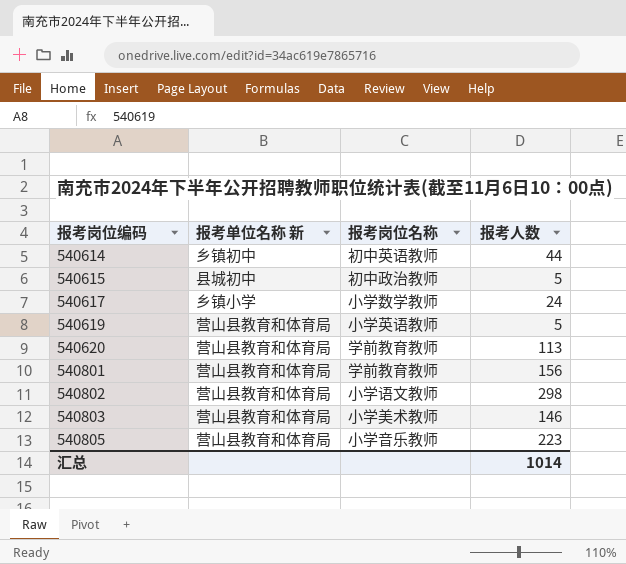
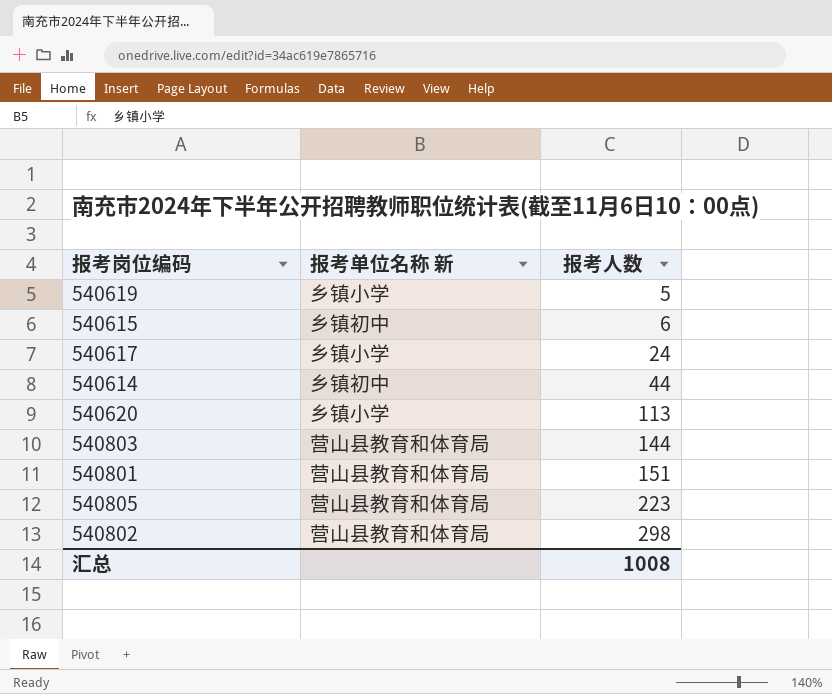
row order: 报考岗位编码 ascending -> 报考人数 ascending
column 报考岗位名称 | position: 3 -> none
540619 | 报考单位名称 新: 营山县教育和体育局 -> 乡镇小学
540615 | 报考单位名称 新: 县城初中 -> 乡镇初中
540615 | 报考人数: 5 -> 6
540620 | 报考单位名称 新: 营山县教育和体育局 -> 乡镇小学
540803 | 报考人数: 146 -> 144
540801 | 报考人数: 156 -> 151
汇总 | 报考人数: 1014 -> 1008

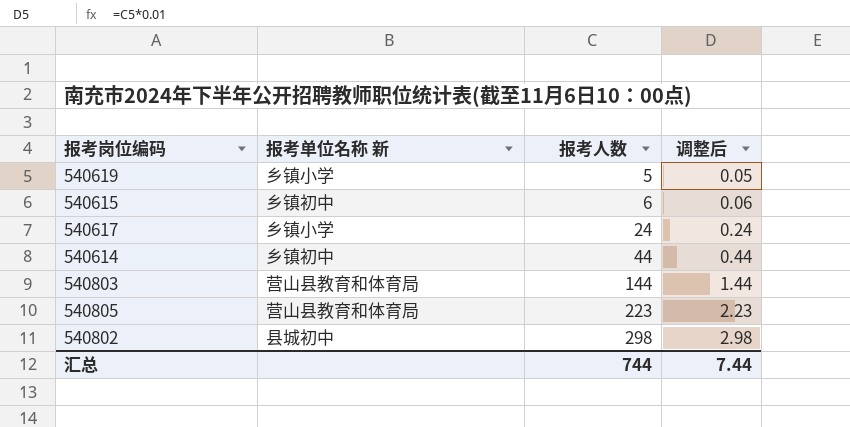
column 调整后 | formula: none -> [报考人数] * 0.01
row 540620: 乡镇小学 | 113 -> none
row 540801: 营山县教育和体育局 | 151 -> none
540802 | 报考单位名称 新: 营山县教育和体育局 -> 县城初中
汇总 | 报考人数: 1008 -> 744

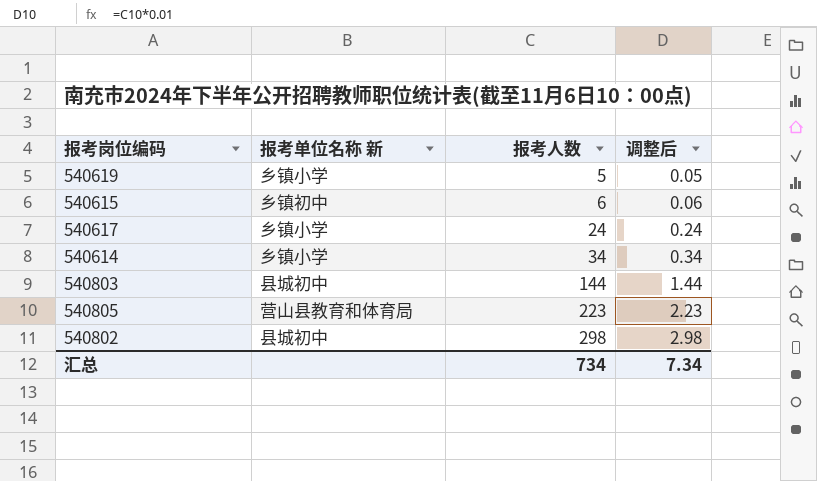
540614 | 报考单位名称 新: 乡镇初中 -> 乡镇小学
540614 | 报考人数: 44 -> 34
540614 | 调整后: 0.44 -> 0.34
540803 | 报考单位名称 新: 营山县教育和体育局 -> 县城初中
汇总 | 报考人数: 744 -> 734
汇总 | 调整后: 7.44 -> 7.34

